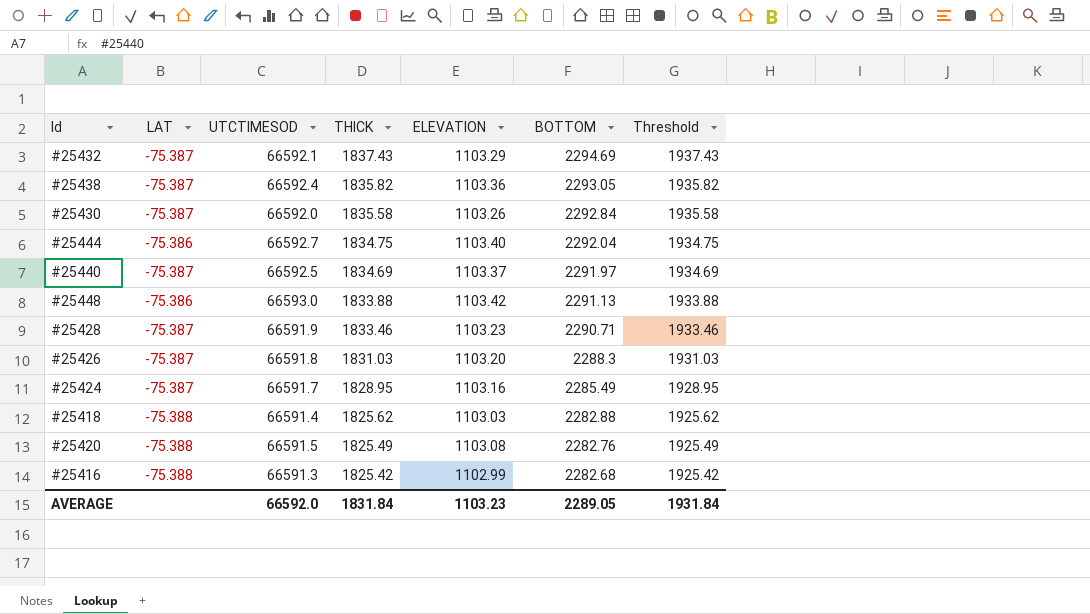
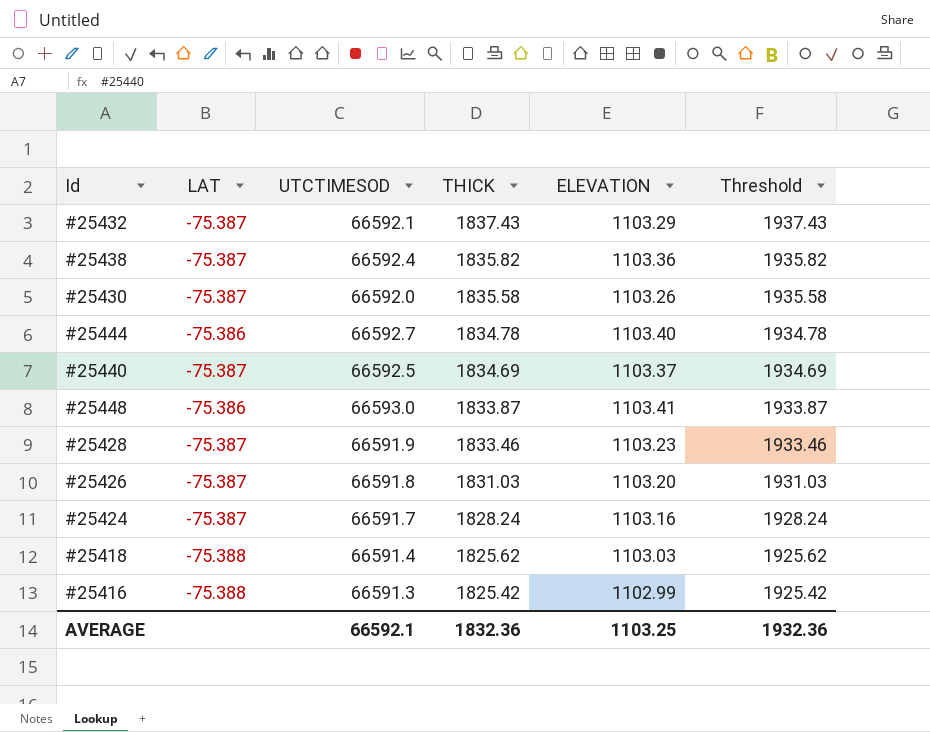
column BOTTOM | position: 6 -> none
row #25420: -75.388 | 66591.5 | 1825.49 | 1103.08 | 2282.76 | 1925.49 -> none
#25444 | THICK: 1834.75 -> 1834.78
#25444 | Threshold: 1934.75 -> 1934.78
#25448 | THICK: 1833.88 -> 1833.87
#25448 | ELEVATION: 1103.42 -> 1103.41
#25448 | Threshold: 1933.88 -> 1933.87
#25424 | THICK: 1828.95 -> 1828.24
#25424 | Threshold: 1928.95 -> 1928.24
AVERAGE | UTCTIMESOD: 66592.0 -> 66592.1
AVERAGE | THICK: 1831.84 -> 1832.36
AVERAGE | ELEVATION: 1103.23 -> 1103.25
AVERAGE | Threshold: 1931.84 -> 1932.36

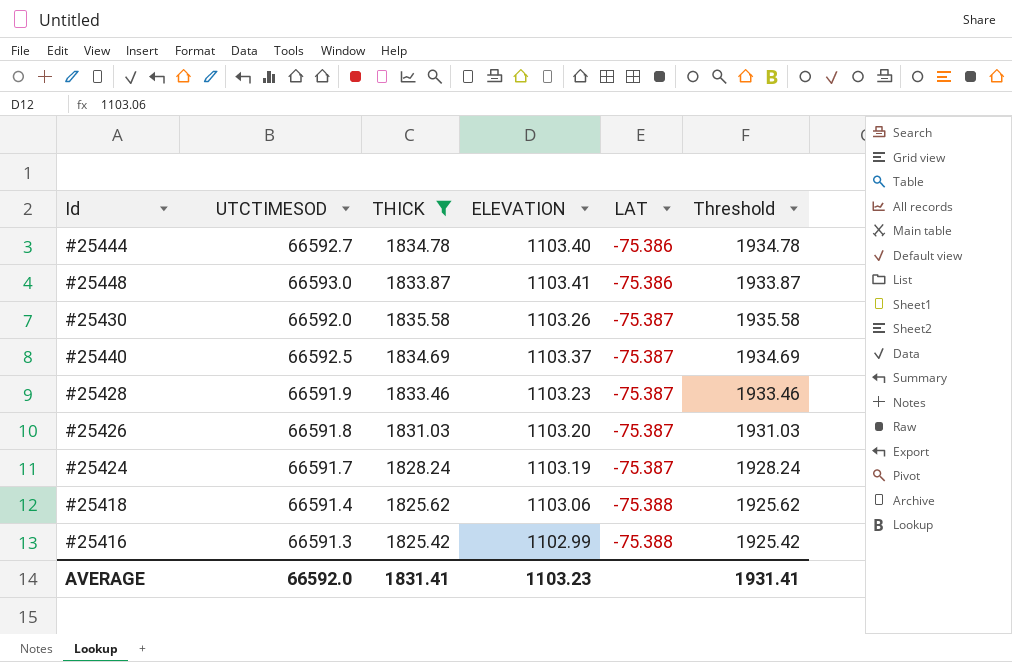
filter: none -> THICK <= 1835.58
row order: THICK descending -> LAT descending
column LAT | position: 2 -> 5
#25424 | ELEVATION: 1103.16 -> 1103.19
#25418 | ELEVATION: 1103.03 -> 1103.06
AVERAGE | UTCTIMESOD: 66592.1 -> 66592.0
AVERAGE | THICK: 1832.36 -> 1831.41
AVERAGE | ELEVATION: 1103.25 -> 1103.23
AVERAGE | Threshold: 1932.36 -> 1931.41

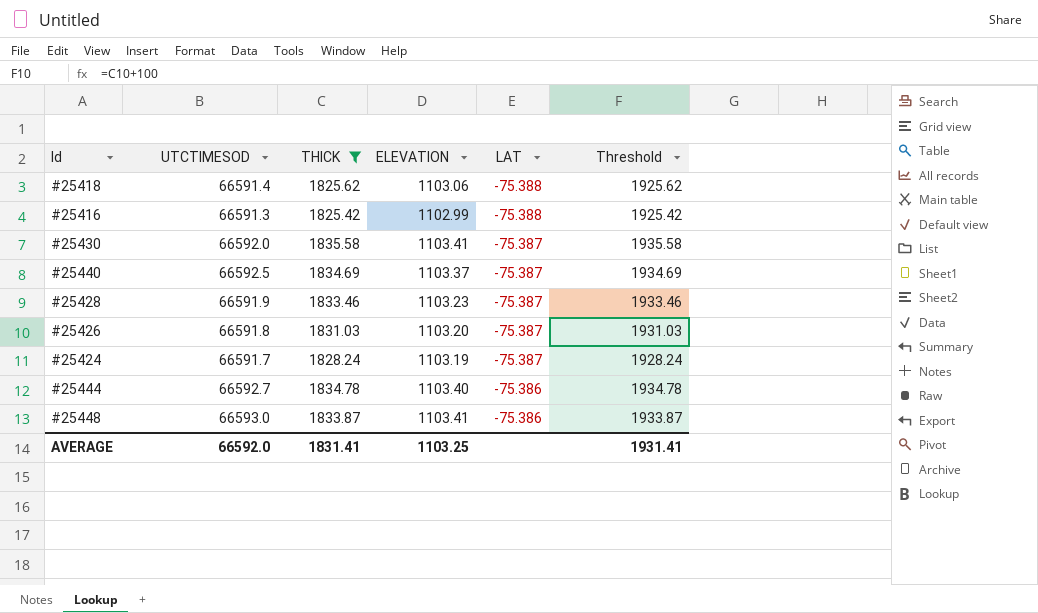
row order: LAT descending -> LAT ascending
#25430 | ELEVATION: 1103.26 -> 1103.41
AVERAGE | ELEVATION: 1103.23 -> 1103.25

